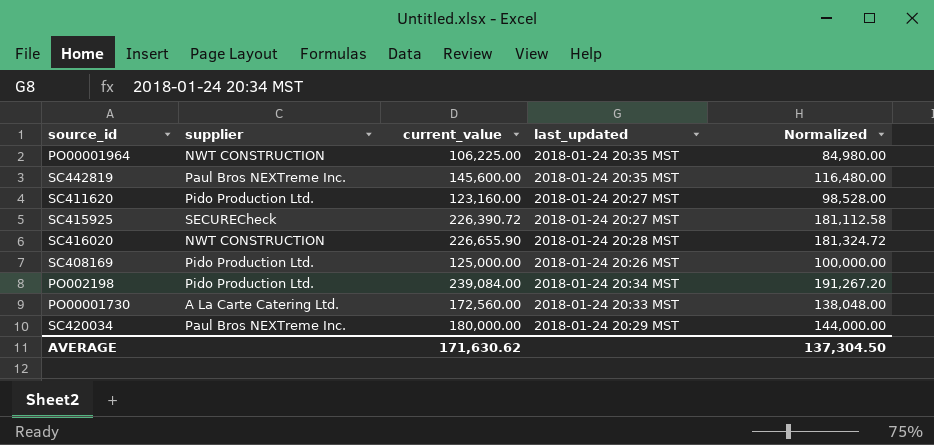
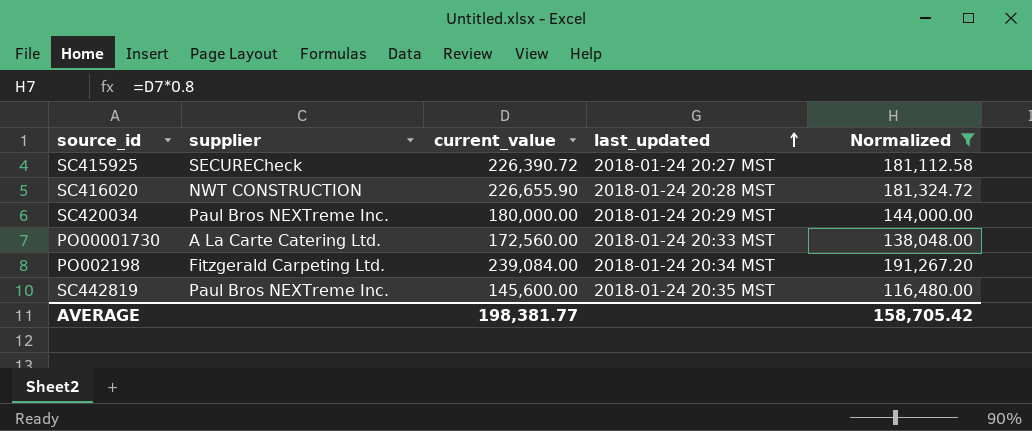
filter: none -> Normalized >= 116,480.00
row order: none -> last_updated ascending
PO002198 | supplier: Pido Production Ltd. -> Fitzgerald Carpeting Ltd.
AVERAGE | current_value: 171,630.62 -> 198,381.77
AVERAGE | Normalized: 137,304.50 -> 158,705.42

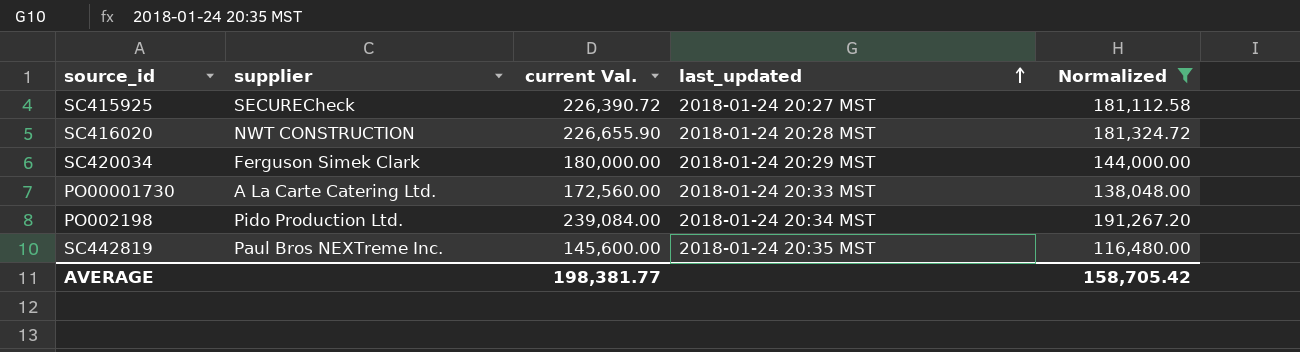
column name: current_value -> current Val.
SC420034 | supplier: Paul Bros NEXTreme Inc. -> Ferguson Simek Clark
PO002198 | supplier: Fitzgerald Carpeting Ltd. -> Pido Production Ltd.

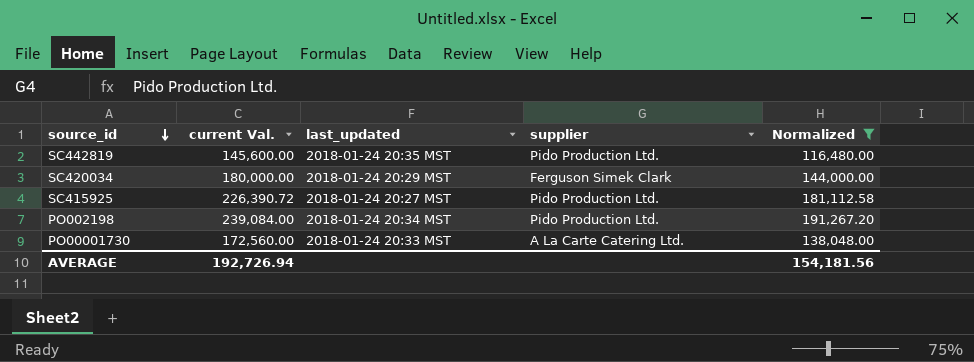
row order: last_updated ascending -> source_id descending
column supplier | position: 2 -> 4
row SC416020: NWT CONSTRUCTION | 226,655.90 | 2018-01-24 20:28 MST | 181,324.72 -> none
SC442819 | supplier: Paul Bros NEXTreme Inc. -> Pido Production Ltd.
SC415925 | supplier: SECURECheck -> Pido Production Ltd.
AVERAGE | current Val.: 198,381.77 -> 192,726.94
AVERAGE | Normalized: 158,705.42 -> 154,181.56

